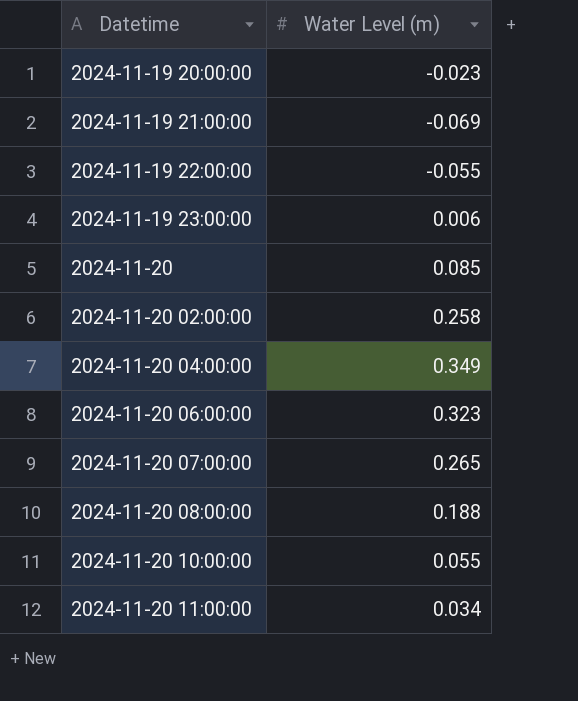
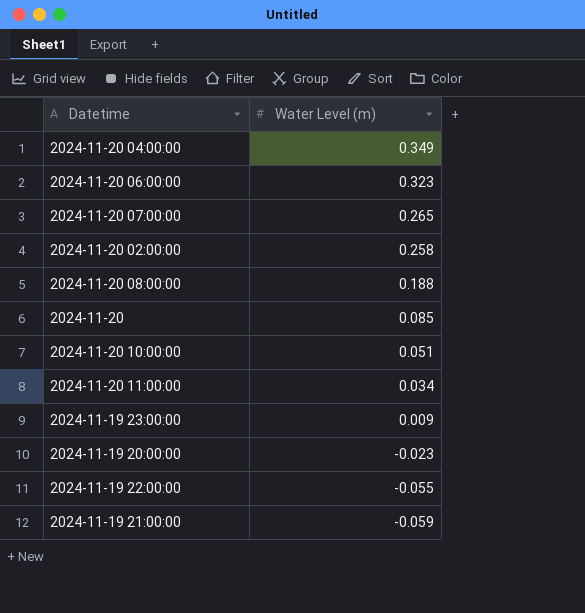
row order: Datetime ascending -> Water Level (m) descending
2024-11-20 10:00:00 | Water Level (m): 0.055 -> 0.051
2024-11-19 23:00:00 | Water Level (m): 0.006 -> 0.009
2024-11-19 21:00:00 | Water Level (m): -0.069 -> -0.059

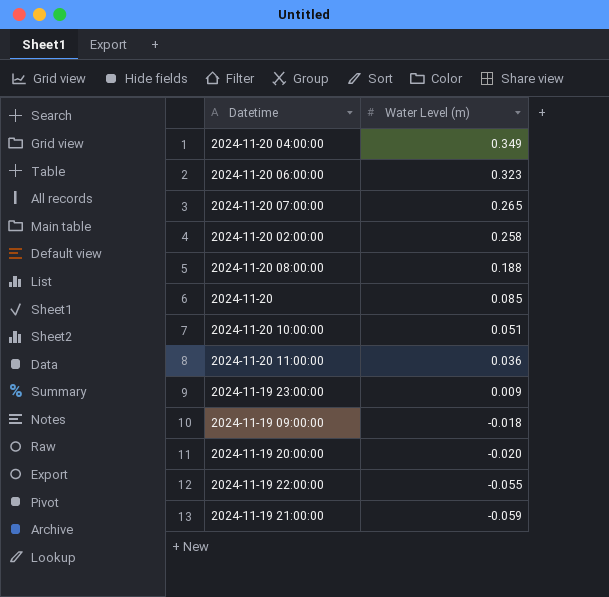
2024-11-20 11:00:00 | Water Level (m): 0.034 -> 0.036
row 2024-11-19 09:00:00: none -> -0.018
2024-11-19 20:00:00 | Water Level (m): -0.023 -> -0.020

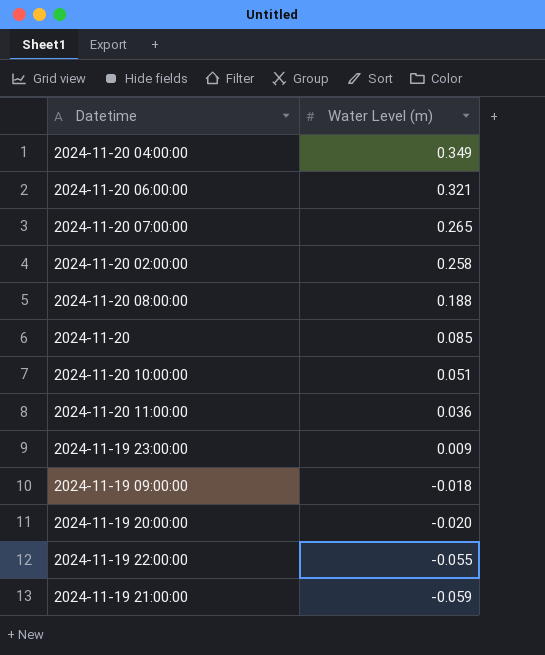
2024-11-20 06:00:00 | Water Level (m): 0.323 -> 0.321

